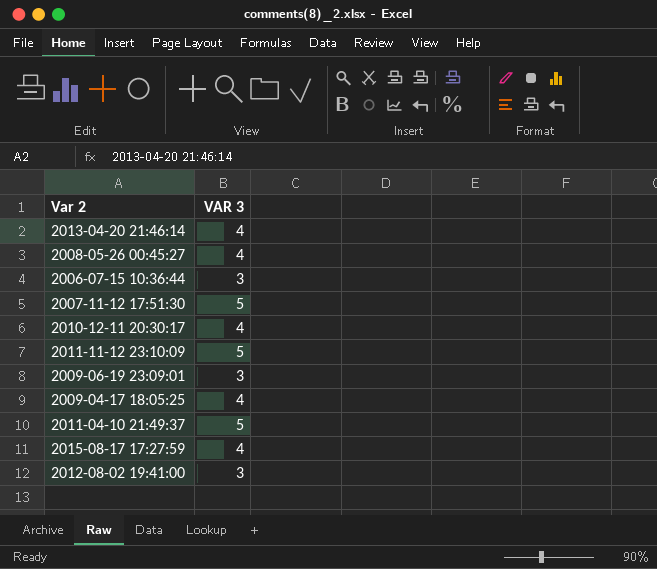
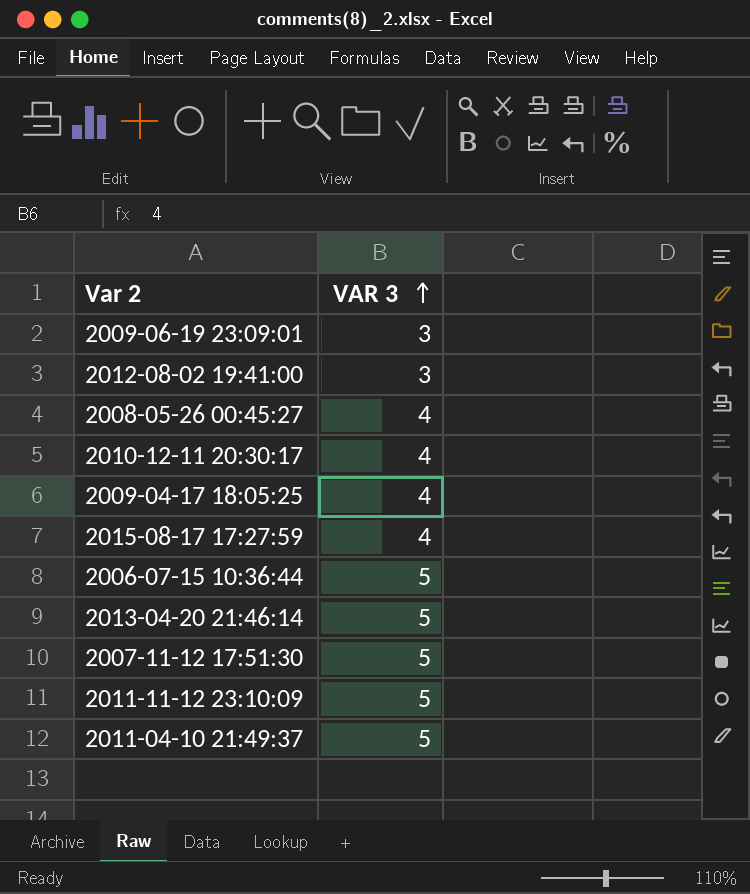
row order: none -> VAR 3 ascending
2006-07-15 10:36:44 | VAR 3: 3 -> 5
2013-04-20 21:46:14 | VAR 3: 4 -> 5

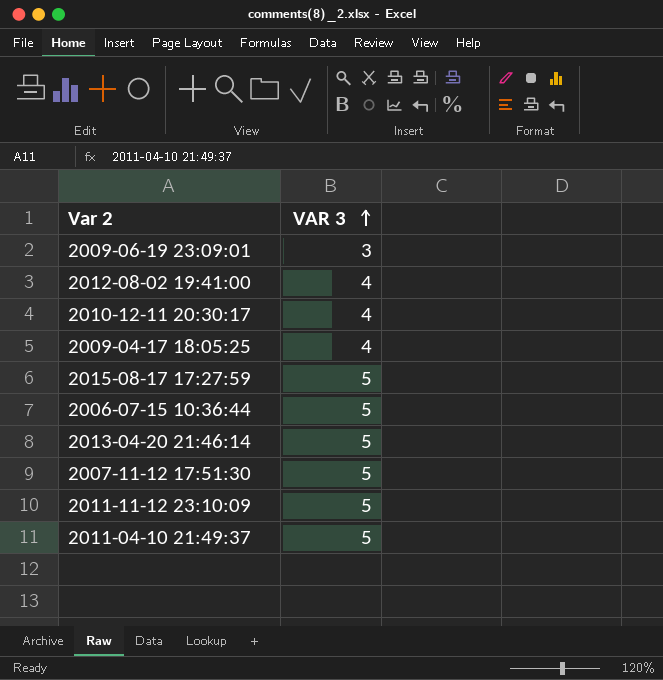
row 2008-05-26 00:45:27: 4 -> none
2012-08-02 19:41:00 | VAR 3: 3 -> 4
2015-08-17 17:27:59 | VAR 3: 4 -> 5

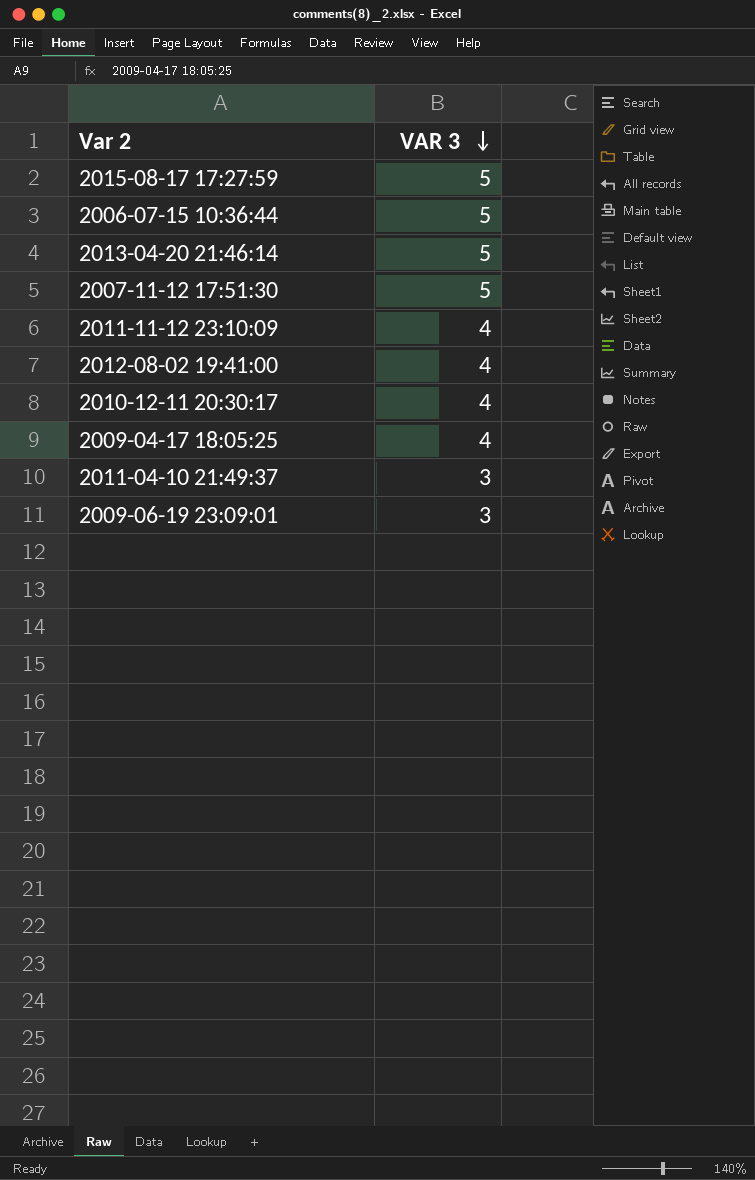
row order: VAR 3 ascending -> VAR 3 descending
2011-11-12 23:10:09 | VAR 3: 5 -> 4
2011-04-10 21:49:37 | VAR 3: 5 -> 3

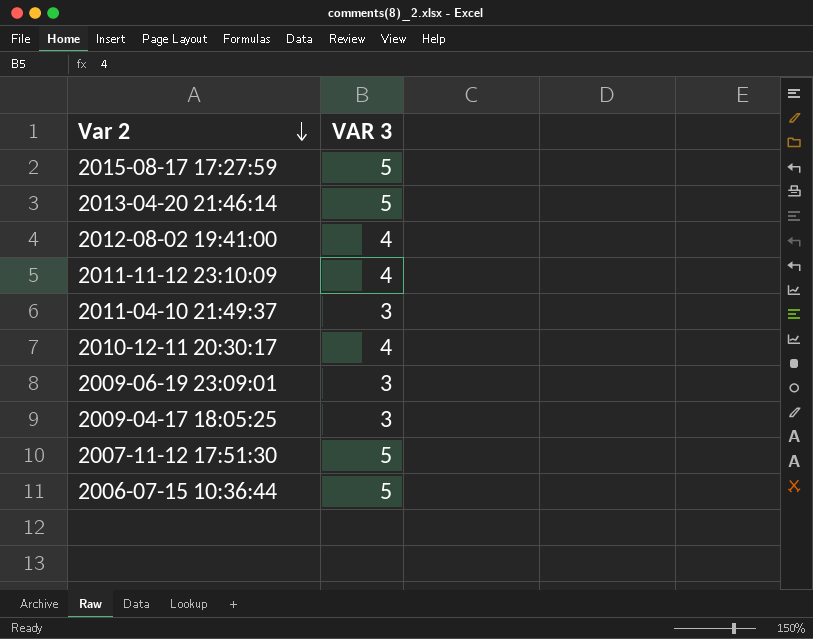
row order: VAR 3 descending -> Var 2 descending
2009-04-17 18:05:25 | VAR 3: 4 -> 3

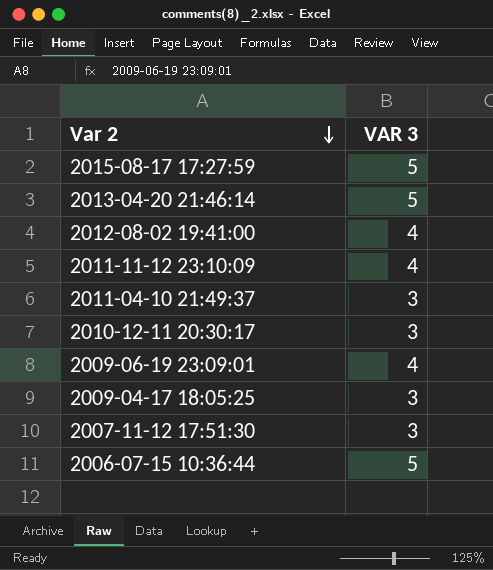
2010-12-11 20:30:17 | VAR 3: 4 -> 3
2009-06-19 23:09:01 | VAR 3: 3 -> 4
2007-11-12 17:51:30 | VAR 3: 5 -> 3

